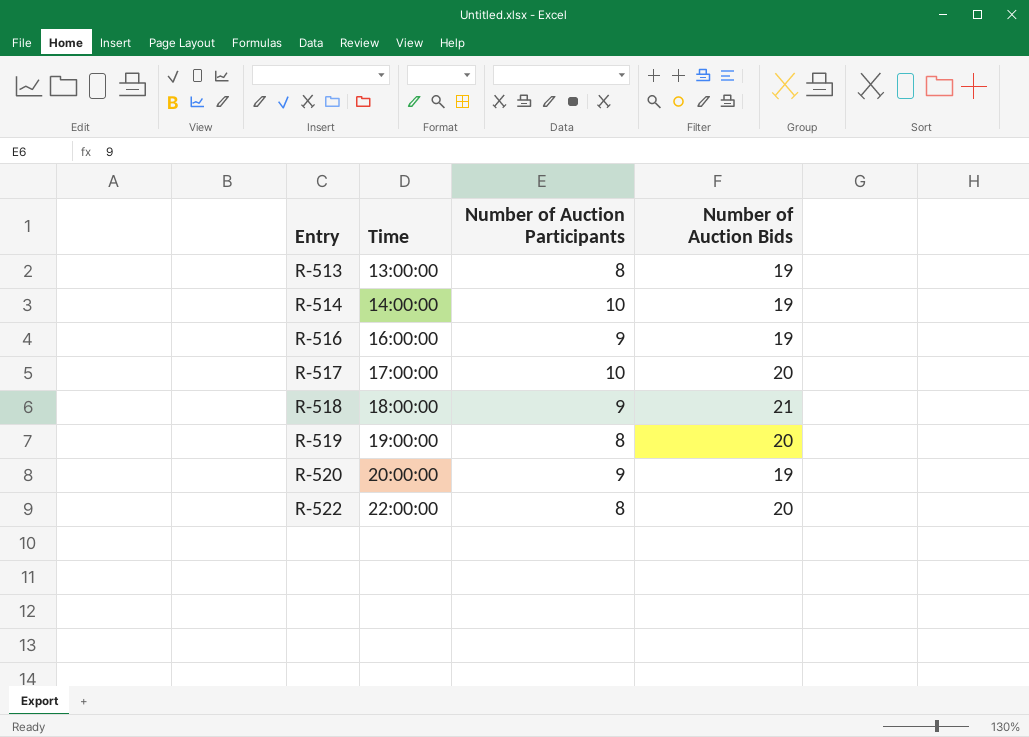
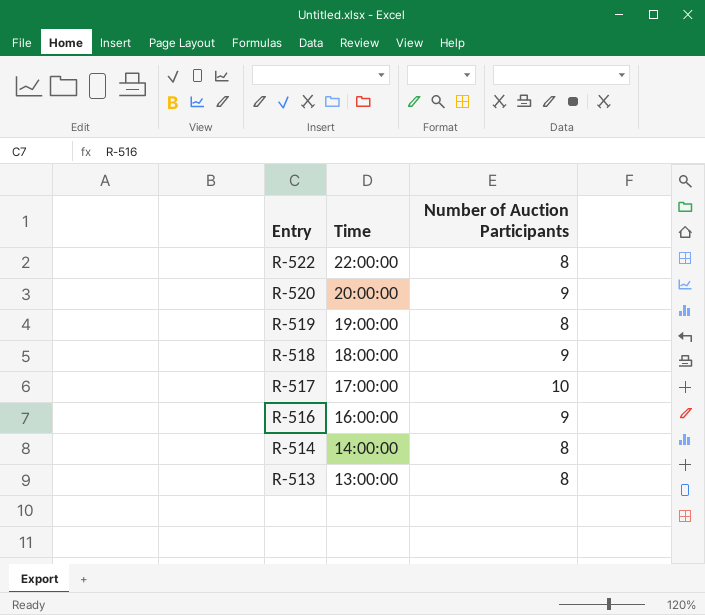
row order: Entry ascending -> Entry descending
column Number of Auction Bids | position: 4 -> none
R-514 | Number of Auction Participants: 10 -> 8

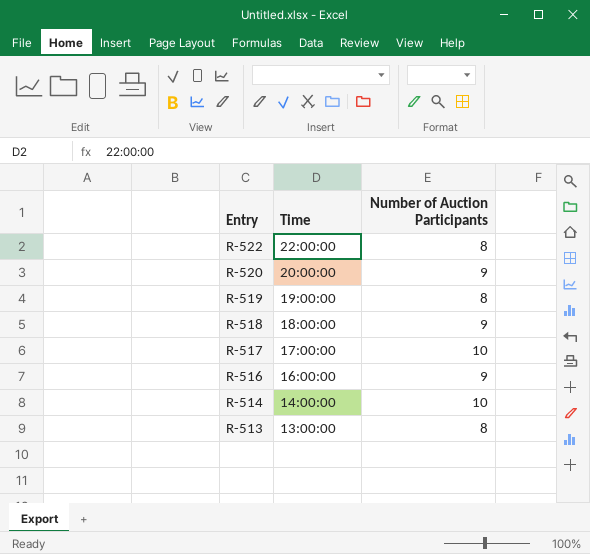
R-514 | Number of Auction Participants: 8 -> 10

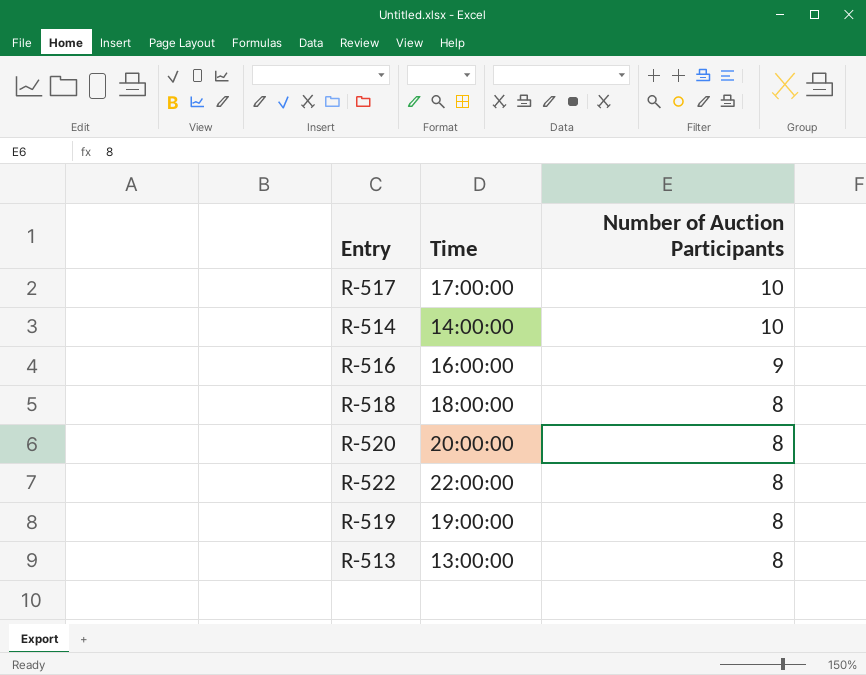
row order: Entry descending -> Number of Auction Participants descending
R-518 | Number of Auction Participants: 9 -> 8
R-520 | Number of Auction Participants: 9 -> 8

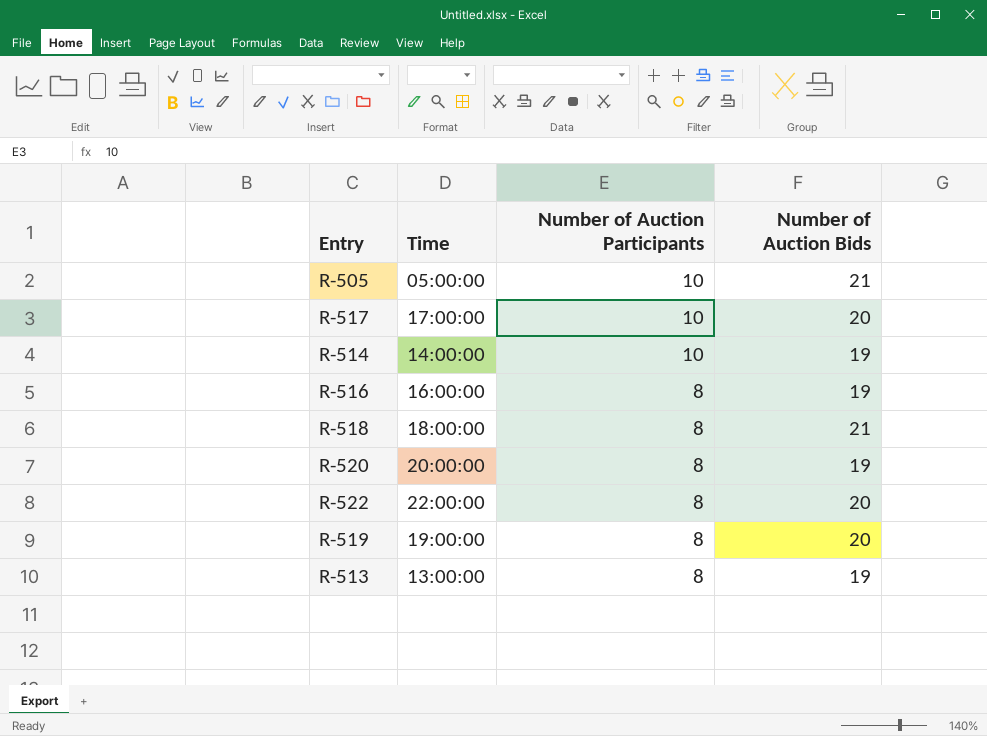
column Number of Auction Bids | position: none -> 4
row R-505: none -> 05:00:00 | 10 | 21
R-516 | Number of Auction Participants: 9 -> 8

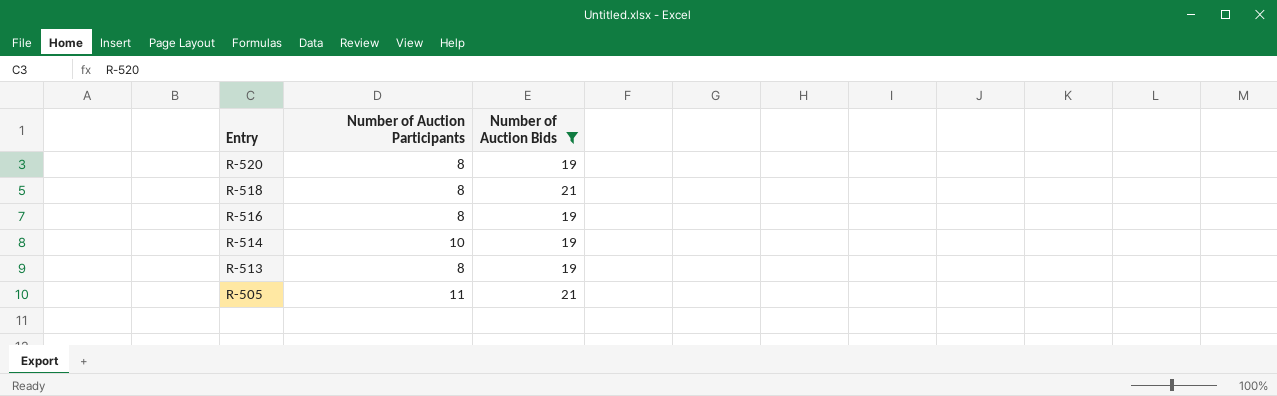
filter: none -> Number of Auction Bids != 20
row order: Number of Auction Participants descending -> Entry descending
column Time | position: 2 -> none
R-505 | Number of Auction Participants: 10 -> 11

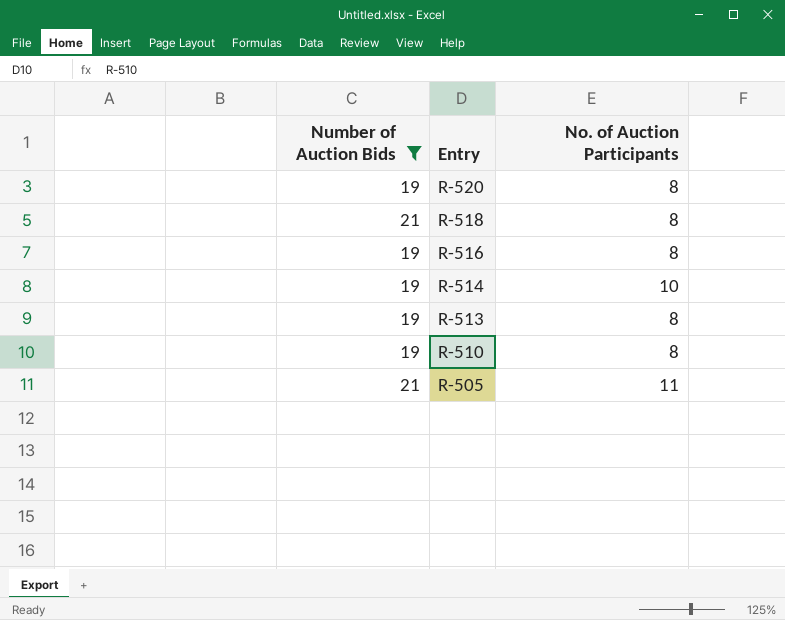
column Number of Auction Bids | position: 3 -> 1
column name: Number of Auction Participants -> No. of Auction Participants
row R-510: none -> 19 | 8

